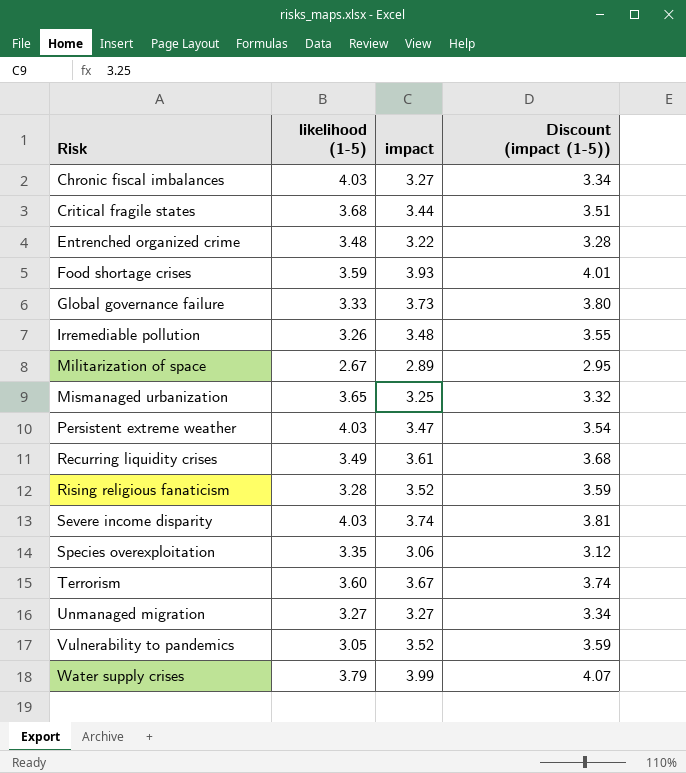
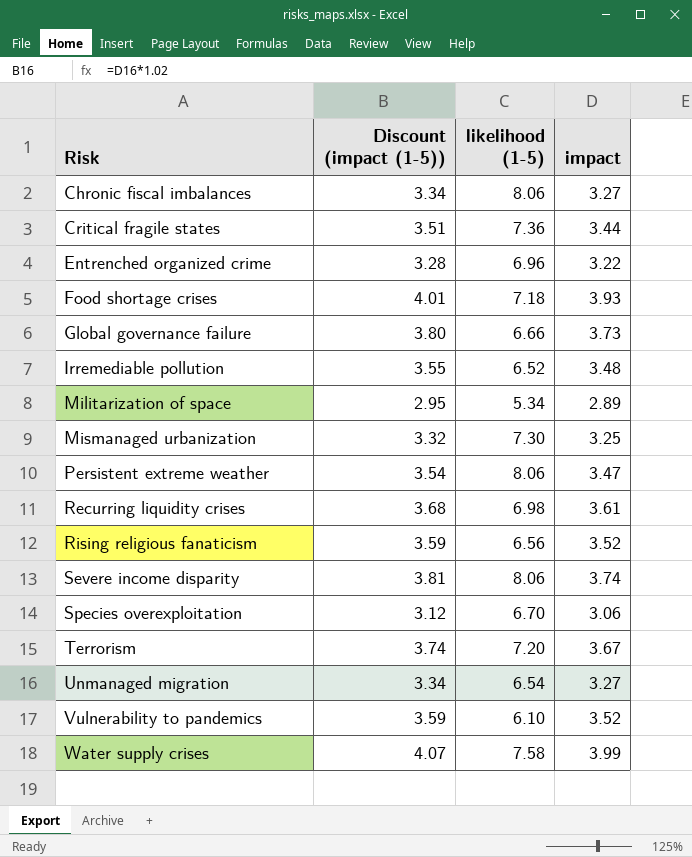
column Discount (impact (1-5)) | position: 4 -> 2
Chronic fiscal imbalances | likelihood (1-5): 4.03 -> 8.06
Critical fragile states | likelihood (1-5): 3.68 -> 7.36
Entrenched organized crime | likelihood (1-5): 3.48 -> 6.96
Food shortage crises | likelihood (1-5): 3.59 -> 7.18
Global governance failure | likelihood (1-5): 3.33 -> 6.66
Irremediable pollution | likelihood (1-5): 3.26 -> 6.52
Militarization of space | likelihood (1-5): 2.67 -> 5.34
Mismanaged urbanization | likelihood (1-5): 3.65 -> 7.30
Persistent extreme weather | likelihood (1-5): 4.03 -> 8.06
Recurring liquidity crises | likelihood (1-5): 3.49 -> 6.98
Rising religious fanaticism | likelihood (1-5): 3.28 -> 6.56
Severe income disparity | likelihood (1-5): 4.03 -> 8.06
Species overexploitation | likelihood (1-5): 3.35 -> 6.70
Terrorism | likelihood (1-5): 3.60 -> 7.20
Unmanaged migration | likelihood (1-5): 3.27 -> 6.54
Vulnerability to pandemics | likelihood (1-5): 3.05 -> 6.10
Water supply crises | likelihood (1-5): 3.79 -> 7.58

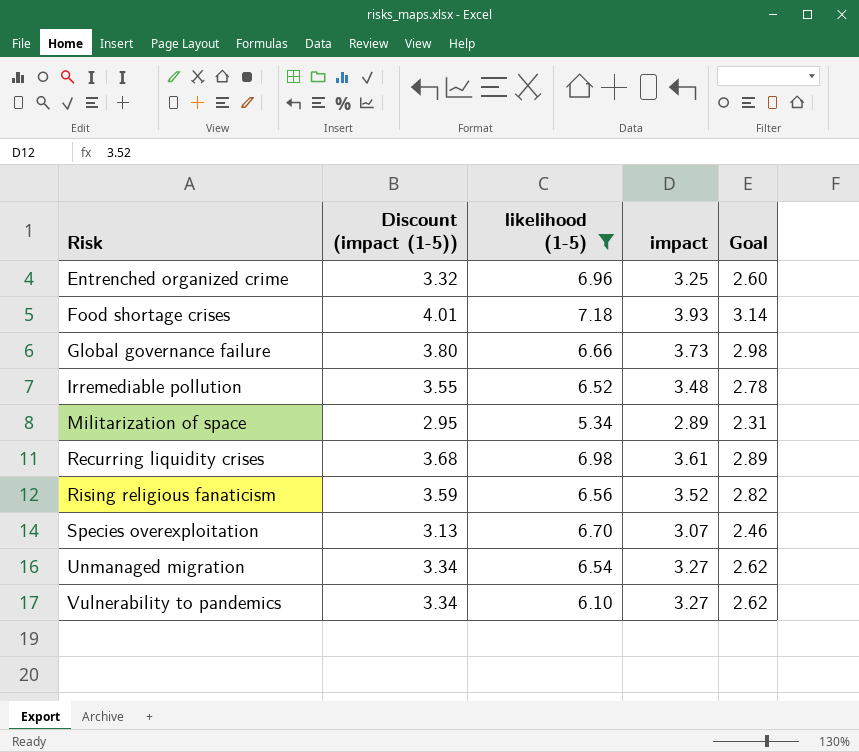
filter: none -> likelihood (1-5) <= 7.18
column Goal | formula: none -> [impact] * 0.8
Entrenched organized crime | Discount (impact (1-5)): 3.28 -> 3.32
Entrenched organized crime | impact: 3.22 -> 3.25
Species overexploitation | Discount (impact (1-5)): 3.12 -> 3.13
Species overexploitation | impact: 3.06 -> 3.07
Vulnerability to pandemics | Discount (impact (1-5)): 3.59 -> 3.34
Vulnerability to pandemics | impact: 3.52 -> 3.27

